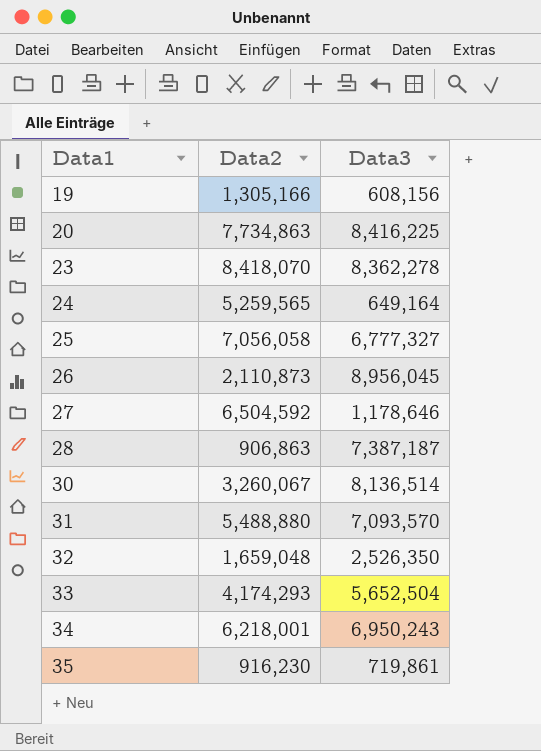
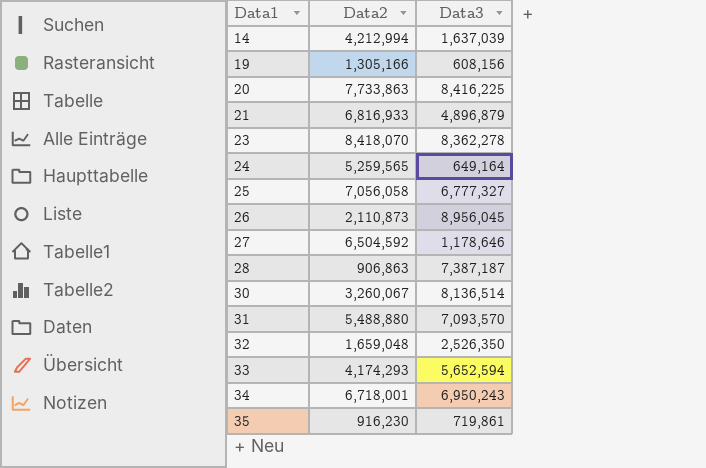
row 14: none -> 4,212,994 | 1,637,039
20 | Data2: 7,734,863 -> 7,733,863
row 21: none -> 6,816,933 | 4,896,879
33 | Data3: 5,652,504 -> 5,652,594
34 | Data2: 6,218,001 -> 6,718,001

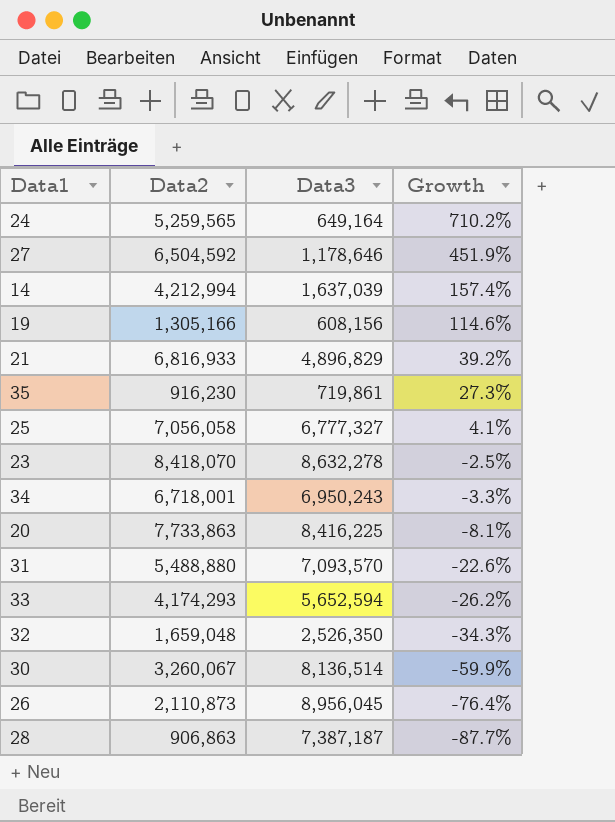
row order: Data1 ascending -> Growth descending
column Growth | formula: none -> ([Data2] - [Data3]) / [Data3]
21 | Data3: 4,896,879 -> 4,896,829
23 | Data3: 8,362,278 -> 8,632,278

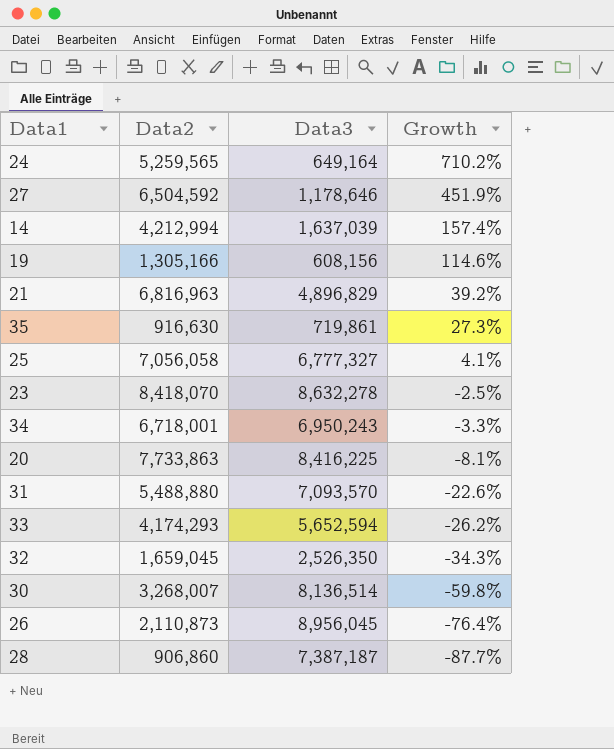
21 | Data2: 6,816,933 -> 6,816,963
35 | Data2: 916,230 -> 916,630
32 | Data2: 1,659,048 -> 1,659,045
30 | Data2: 3,260,067 -> 3,268,007
30 | Growth: -59.9% -> -59.8%
28 | Data2: 906,863 -> 906,860

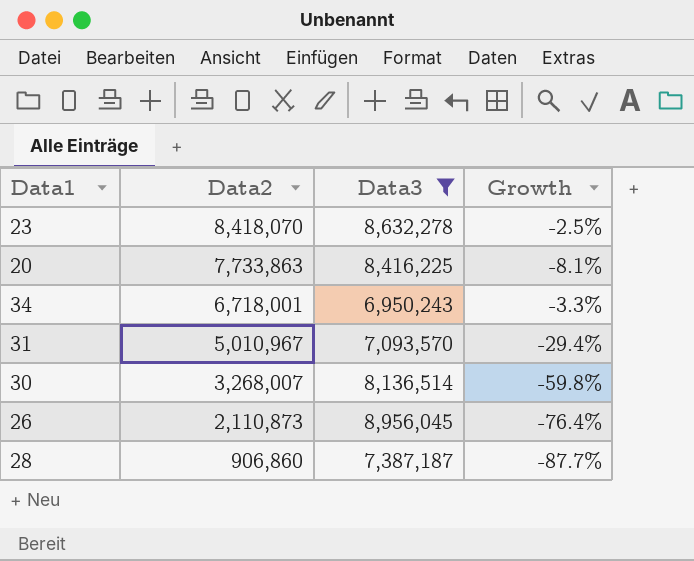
filter: none -> Data3 >= 6,950,243
row order: Growth descending -> Data2 descending
31 | Data2: 5,488,880 -> 5,010,967
31 | Growth: -22.6% -> -29.4%

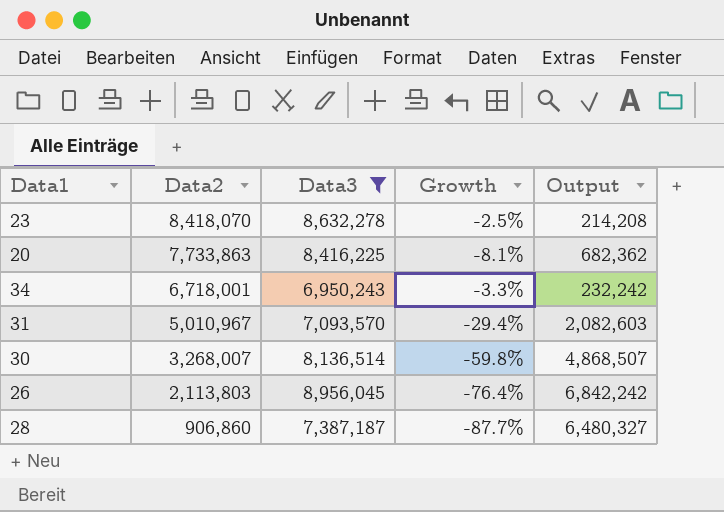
column Output | formula: none -> [Data3] - [Data2]
26 | Data2: 2,110,873 -> 2,113,803

